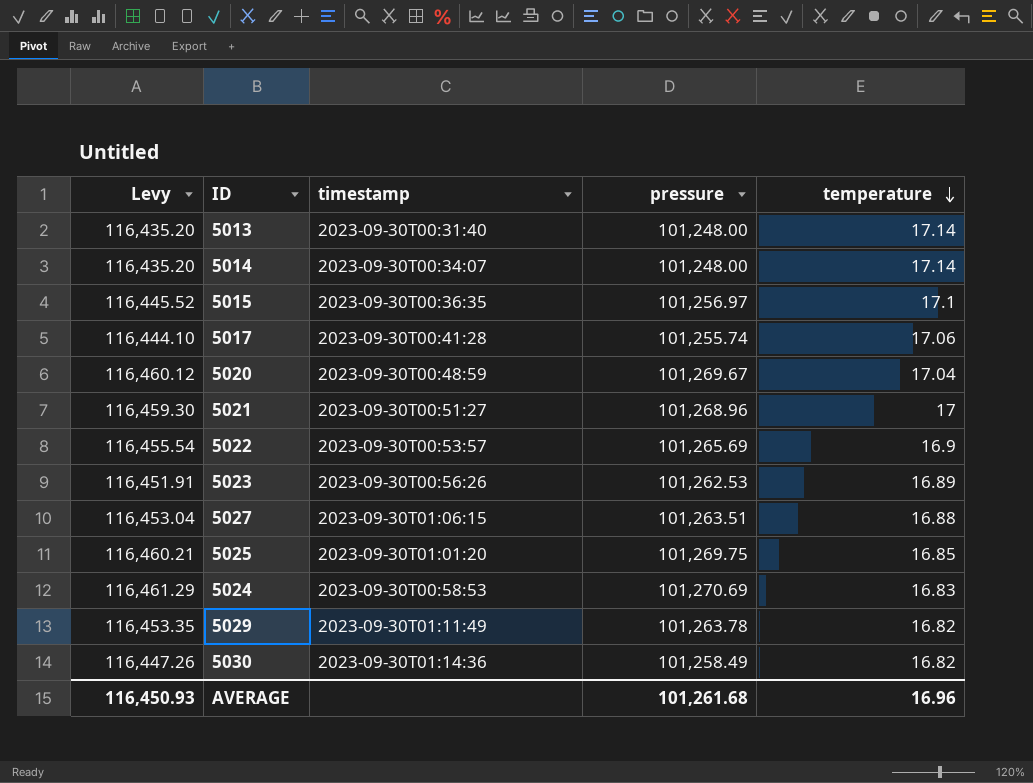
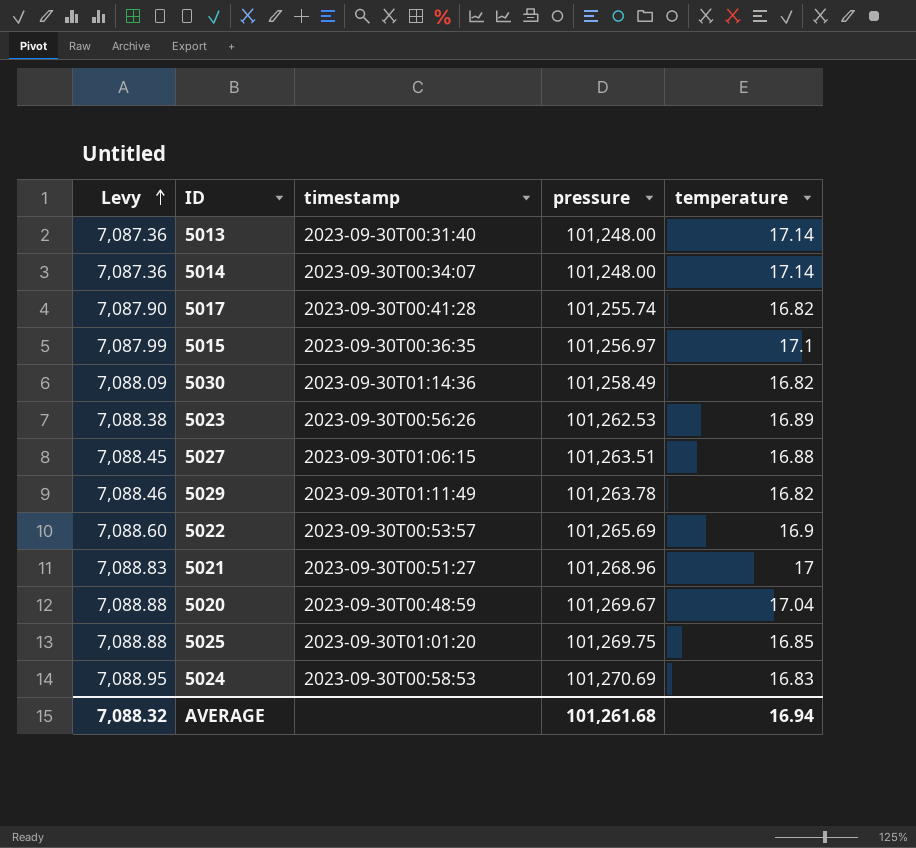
row order: temperature descending -> Levy ascending
column Levy | formula: [pressure] * 1.15 -> [pressure] * 0.07
5017 | temperature: 17.06 -> 16.82
AVERAGE | Levy: 116,450.93 -> 7,088.32
AVERAGE | temperature: 16.96 -> 16.94

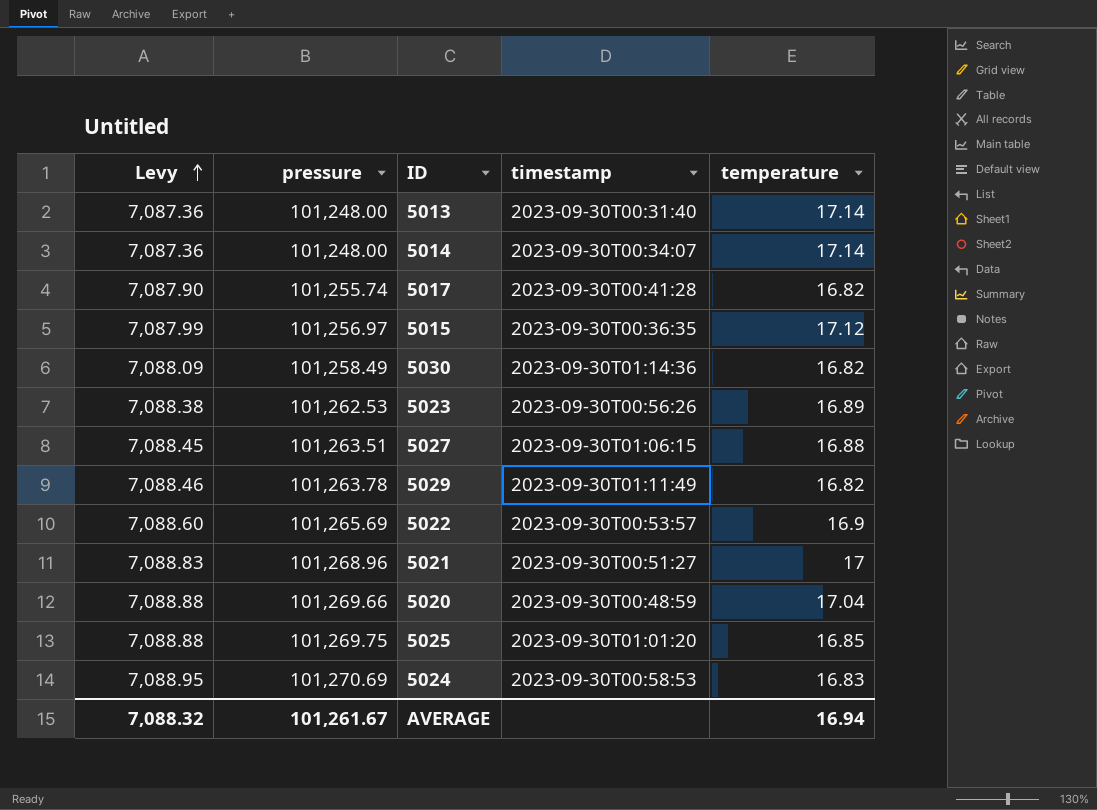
column pressure | position: 4 -> 2
5015 | temperature: 17.1 -> 17.12
5020 | pressure: 101,269.67 -> 101,269.66
AVERAGE | pressure: 101,261.68 -> 101,261.67

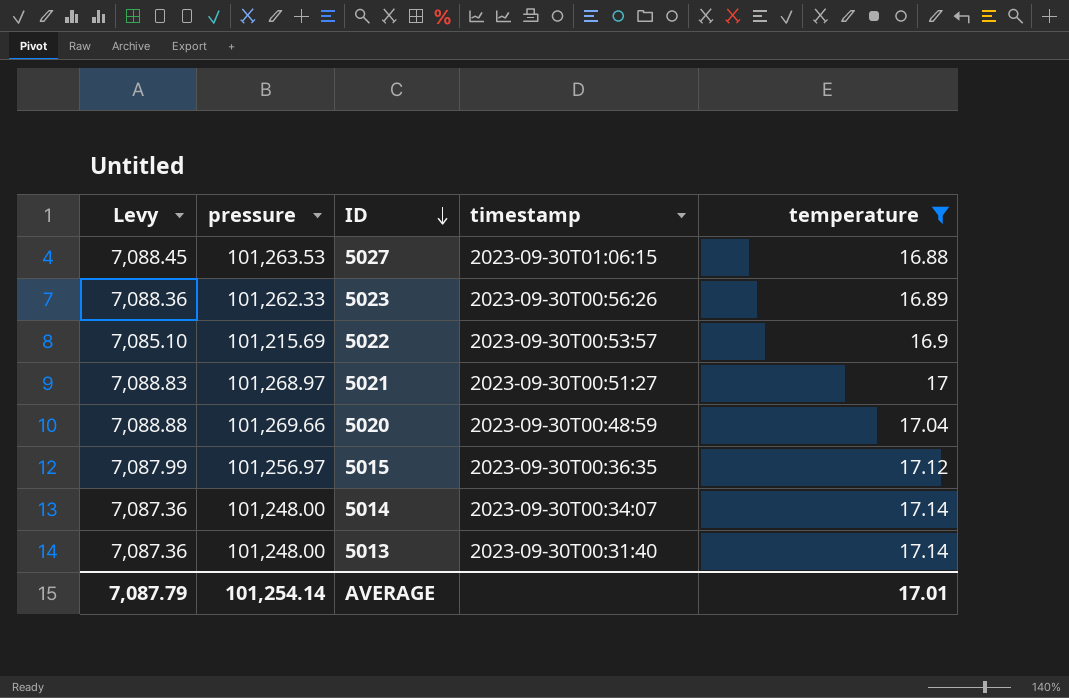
filter: none -> temperature >= 16.88
row order: Levy ascending -> ID descending
5027 | pressure: 101,263.51 -> 101,263.53
5023 | Levy: 7,088.38 -> 7,088.36
5023 | pressure: 101,262.53 -> 101,262.33
5022 | Levy: 7,088.60 -> 7,085.10
5022 | pressure: 101,265.69 -> 101,215.69
5021 | pressure: 101,268.96 -> 101,268.97
AVERAGE | Levy: 7,088.32 -> 7,087.79
AVERAGE | pressure: 101,261.67 -> 101,254.14
AVERAGE | temperature: 16.94 -> 17.01

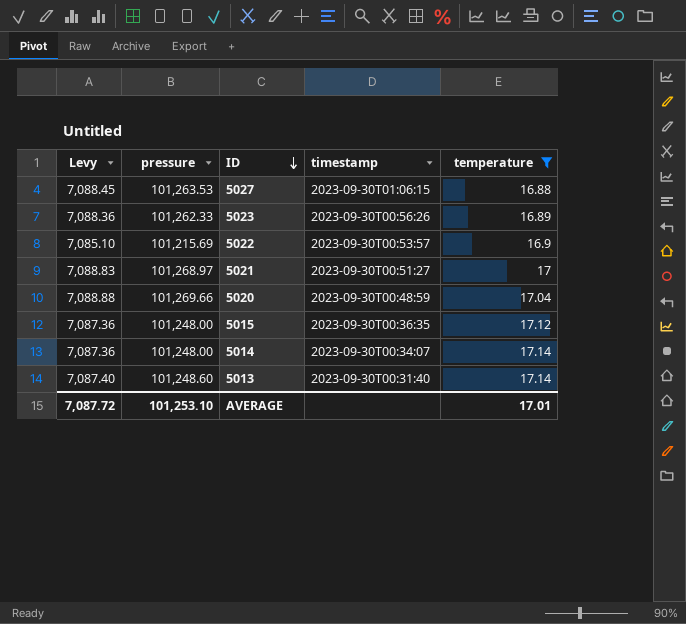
5015 | Levy: 7,087.99 -> 7,087.36
5015 | pressure: 101,256.97 -> 101,248.00
5013 | Levy: 7,087.36 -> 7,087.40
5013 | pressure: 101,248.00 -> 101,248.60
AVERAGE | Levy: 7,087.79 -> 7,087.72
AVERAGE | pressure: 101,254.14 -> 101,253.10

